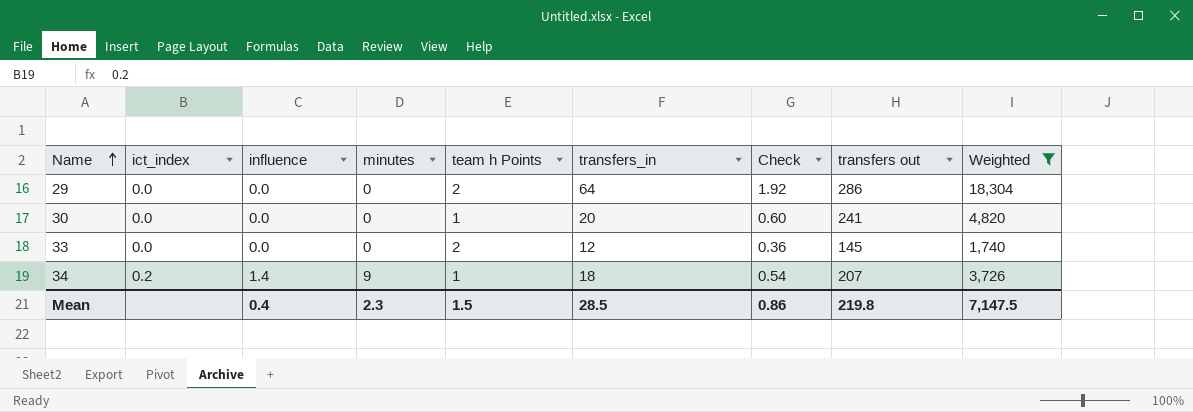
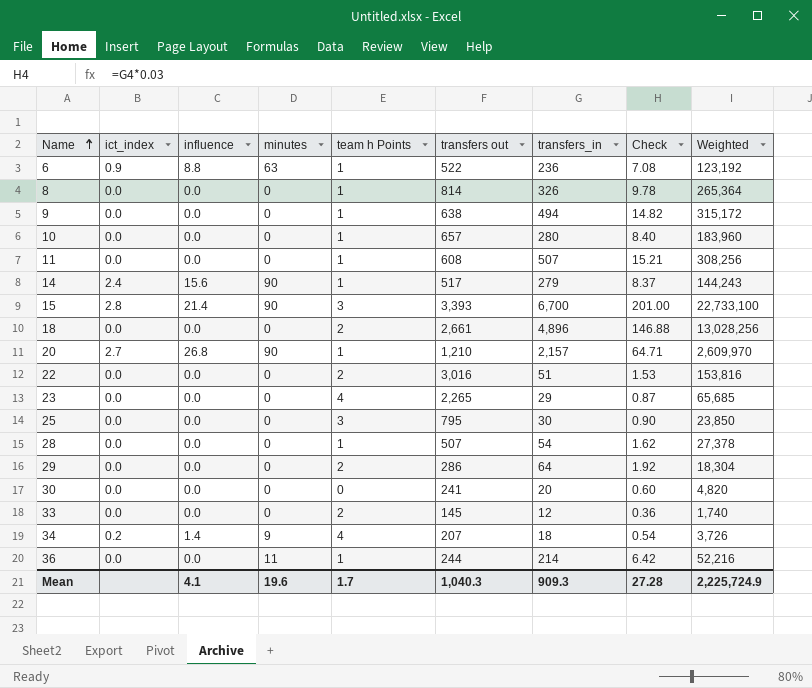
filter: Weighted <= 18,304 -> none
column transfers out | position: 8 -> 6
30 | team h Points: 1 -> 0
34 | team h Points: 1 -> 4
Mean | influence: 0.4 -> 4.1
Mean | minutes: 2.3 -> 19.6
Mean | team h Points: 1.5 -> 1.7
Mean | transfers out: 219.8 -> 1,040.3
Mean | transfers_in: 28.5 -> 909.3
Mean | Check: 0.86 -> 27.28
Mean | Weighted: 7,147.5 -> 2,225,724.9

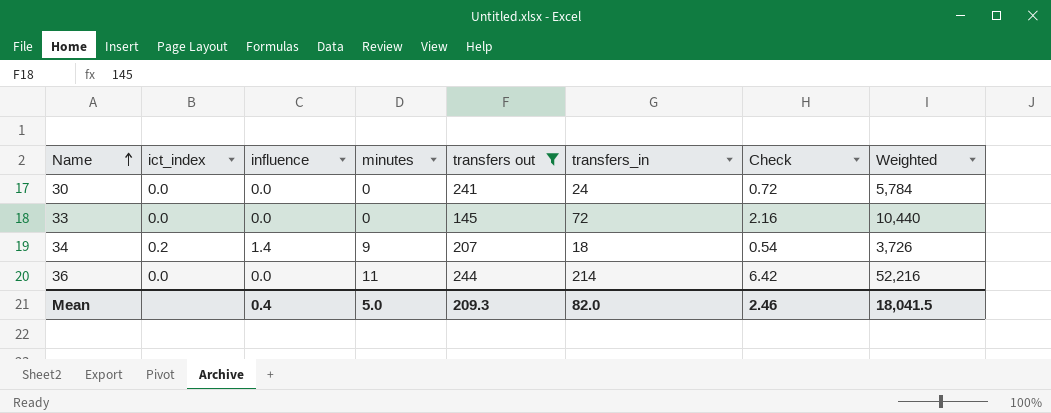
filter: none -> transfers out <= 244
column team h Points | position: 5 -> none
30 | transfers_in: 20 -> 24
30 | Check: 0.60 -> 0.72
30 | Weighted: 4,820 -> 5,784
33 | transfers_in: 12 -> 72
33 | Check: 0.36 -> 2.16
33 | Weighted: 1,740 -> 10,440
Mean | influence: 4.1 -> 0.4
Mean | minutes: 19.6 -> 5.0
Mean | transfers out: 1,040.3 -> 209.3
Mean | transfers_in: 909.3 -> 82.0
Mean | Check: 27.28 -> 2.46
Mean | Weighted: 2,225,724.9 -> 18,041.5

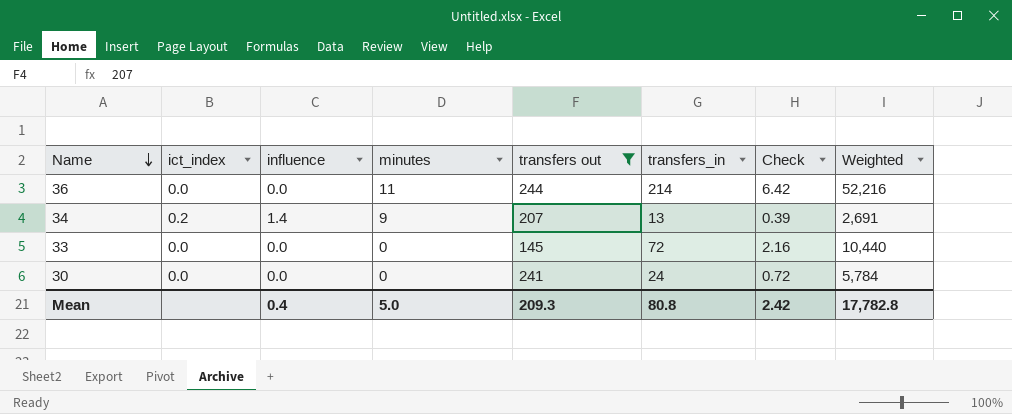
row order: Name ascending -> Name descending
34 | transfers_in: 18 -> 13
34 | Check: 0.54 -> 0.39
34 | Weighted: 3,726 -> 2,691
Mean | transfers_in: 82.0 -> 80.8
Mean | Check: 2.46 -> 2.42
Mean | Weighted: 18,041.5 -> 17,782.8

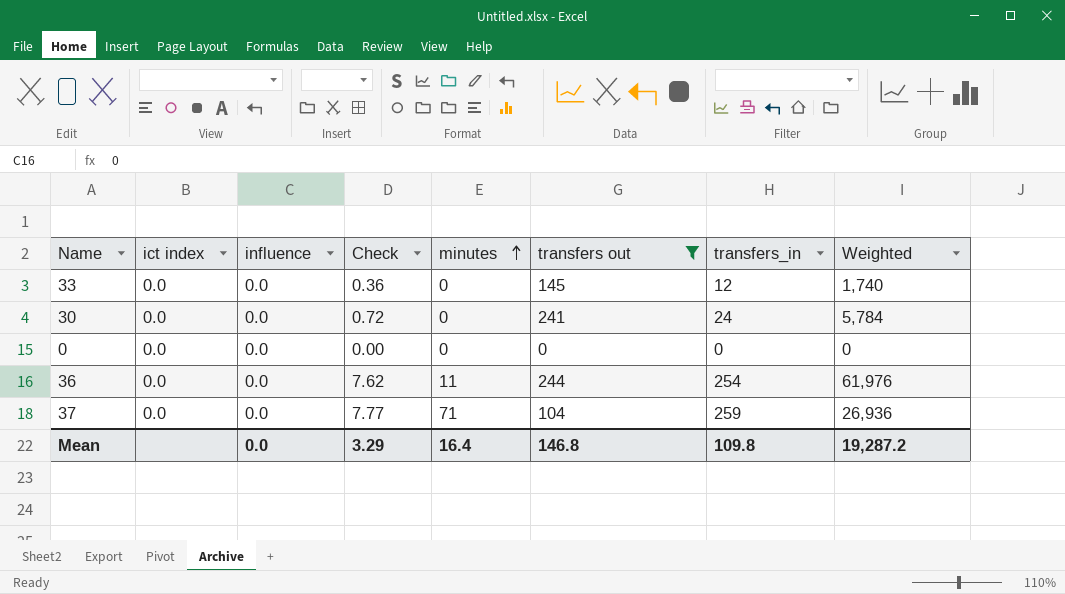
row order: Name descending -> minutes ascending
column name: ict_index -> ict index
column Check | position: 7 -> 4
row 34: 0.2 | 1.4 | 9 | 207 | 13 | 0.39 | 2,691 -> none
33 | Check: 2.16 -> 0.36
33 | transfers_in: 72 -> 12
33 | Weighted: 10,440 -> 1,740
row 0: none -> 0.0 | 0.0 | 0.00 | 0 | 0 | 0 | 0
36 | Check: 6.42 -> 7.62
36 | transfers_in: 214 -> 254
36 | Weighted: 52,216 -> 61,976
row 37: none -> 0.0 | 0.0 | 7.77 | 71 | 104 | 259 | 26,936
Mean | influence: 0.4 -> 0.0
Mean | Check: 2.42 -> 3.29
Mean | minutes: 5.0 -> 16.4
Mean | transfers out: 209.3 -> 146.8
Mean | transfers_in: 80.8 -> 109.8
Mean | Weighted: 17,782.8 -> 19,287.2

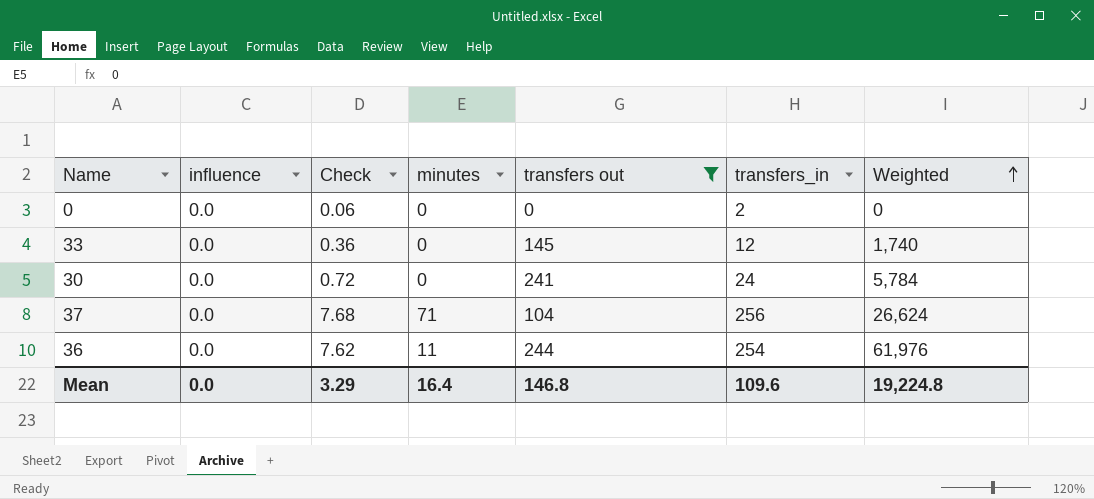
row order: minutes ascending -> Weighted ascending
column ict index | position: 2 -> none
0 | Check: 0.00 -> 0.06
0 | transfers_in: 0 -> 2
37 | Check: 7.77 -> 7.68
37 | transfers_in: 259 -> 256
37 | Weighted: 26,936 -> 26,624
Mean | transfers_in: 109.8 -> 109.6
Mean | Weighted: 19,287.2 -> 19,224.8

